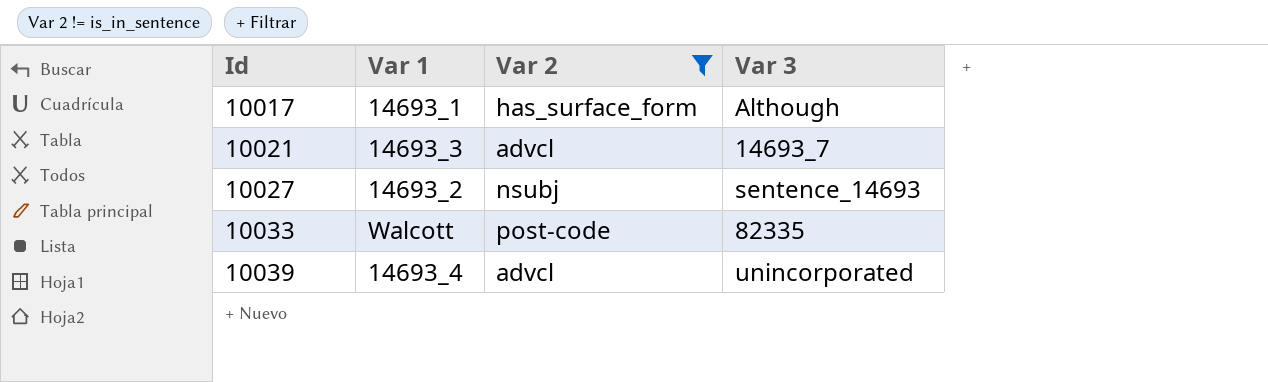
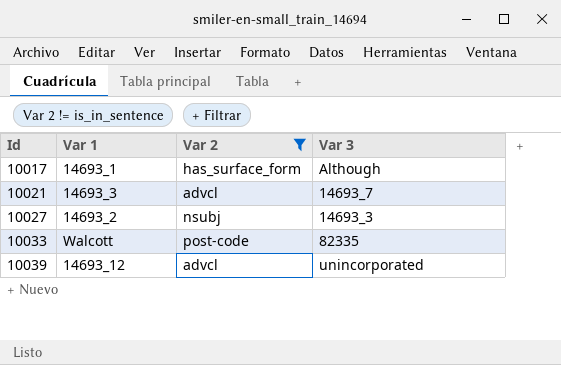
10027 | Var 3: sentence_14693 -> 14693_3
10039 | Var 1: 14693_4 -> 14693_12

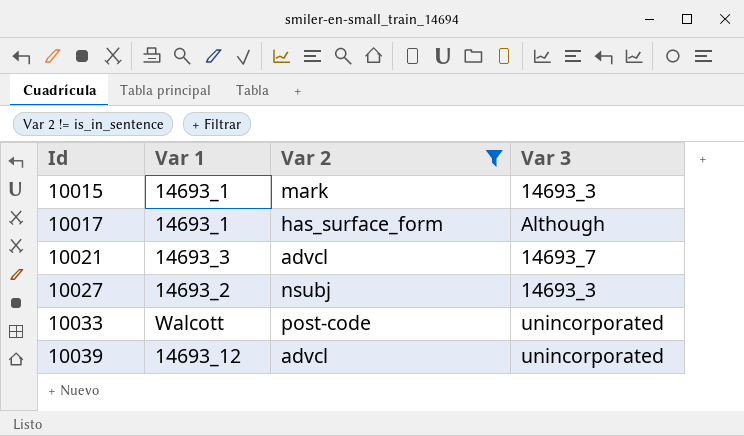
row 10015: none -> 14693_1 | mark | 14693_3
10033 | Var 3: 82335 -> unincorporated

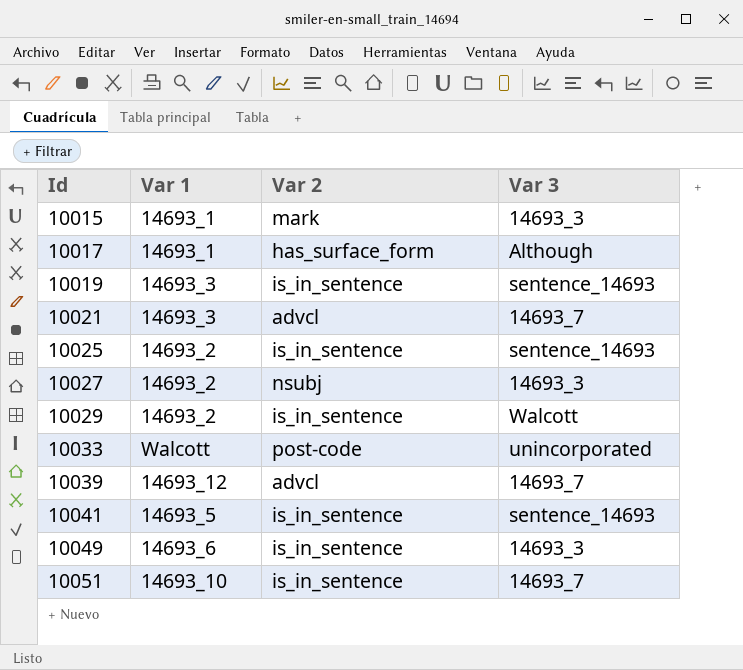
filter: Var 2 != is_in_sentence -> none
10039 | Var 3: unincorporated -> 14693_7

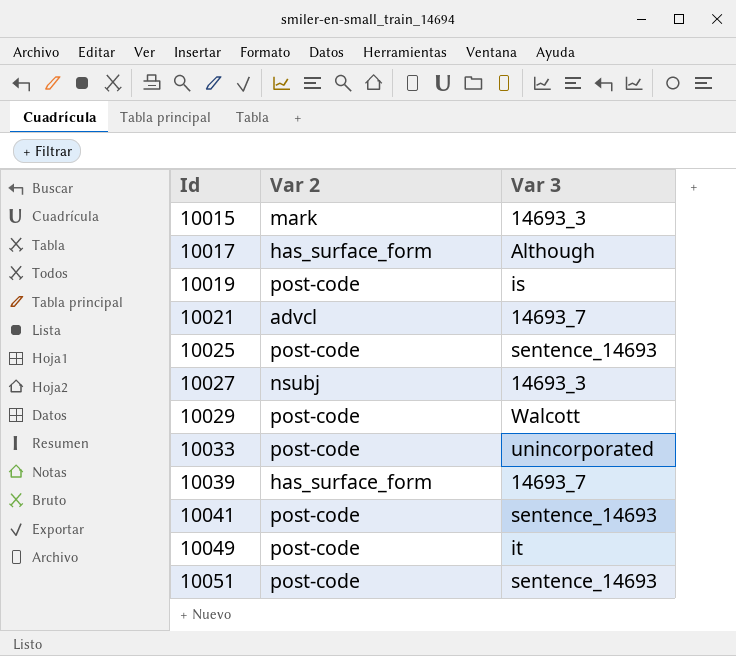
column Var 1 | position: 2 -> none
10019 | Var 2: is_in_sentence -> post-code
10019 | Var 3: sentence_14693 -> is
10025 | Var 2: is_in_sentence -> post-code
10029 | Var 2: is_in_sentence -> post-code
10039 | Var 2: advcl -> has_surface_form
10041 | Var 2: is_in_sentence -> post-code
10049 | Var 2: is_in_sentence -> post-code
10049 | Var 3: 14693_3 -> it
10051 | Var 2: is_in_sentence -> post-code
10051 | Var 3: 14693_7 -> sentence_14693

